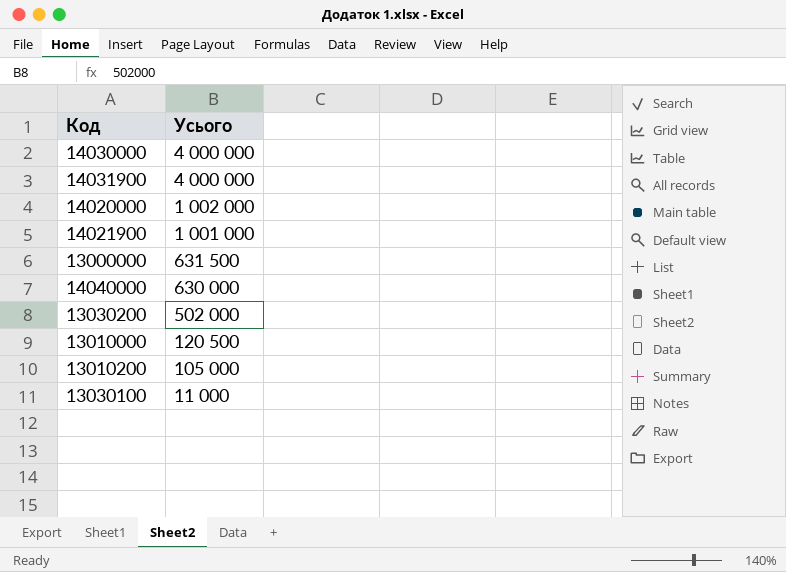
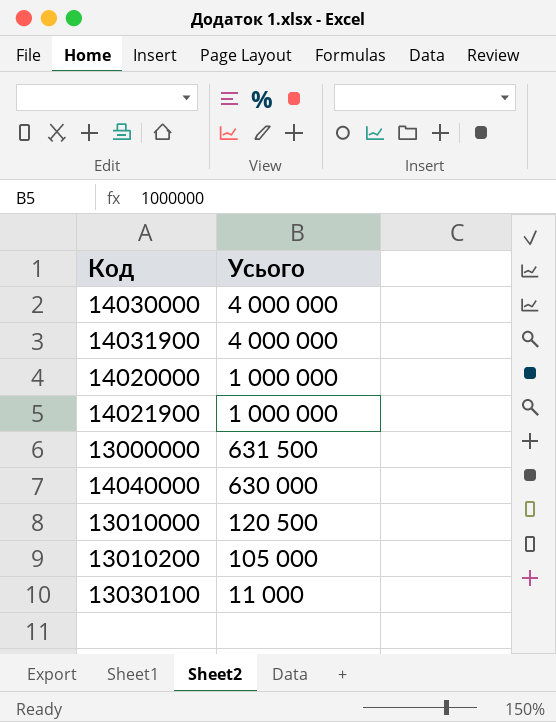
row 13030200: 502 000 -> none
14020000 | Усього: 1 002 000 -> 1 000 000
14021900 | Усього: 1 001 000 -> 1 000 000

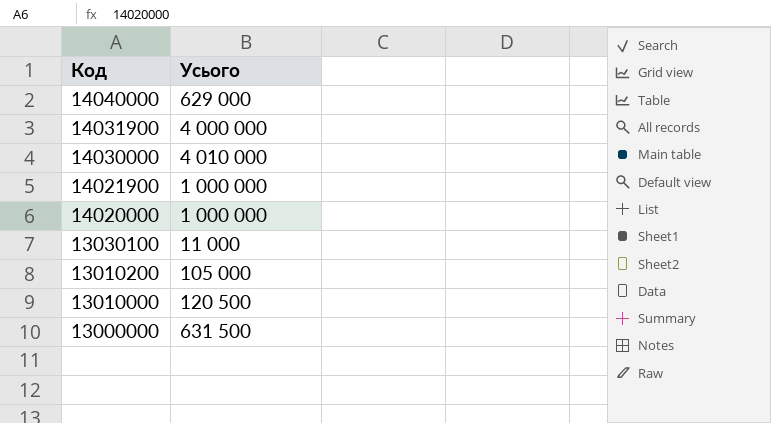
row order: Усього descending -> Код descending
14040000 | Усього: 630 000 -> 629 000
14030000 | Усього: 4 000 000 -> 4 010 000

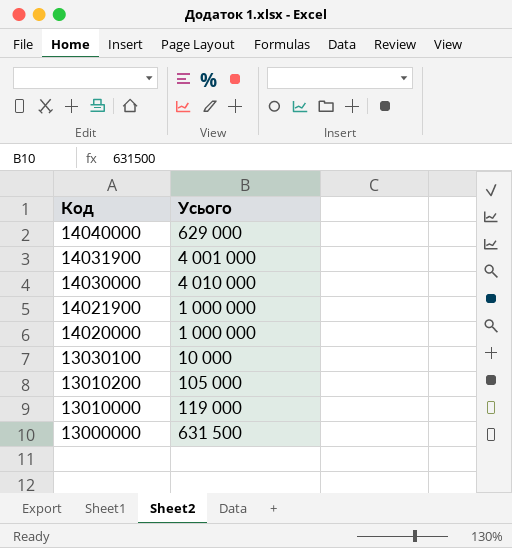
14031900 | Усього: 4 000 000 -> 4 001 000
13030100 | Усього: 11 000 -> 10 000
13010000 | Усього: 120 500 -> 119 000

